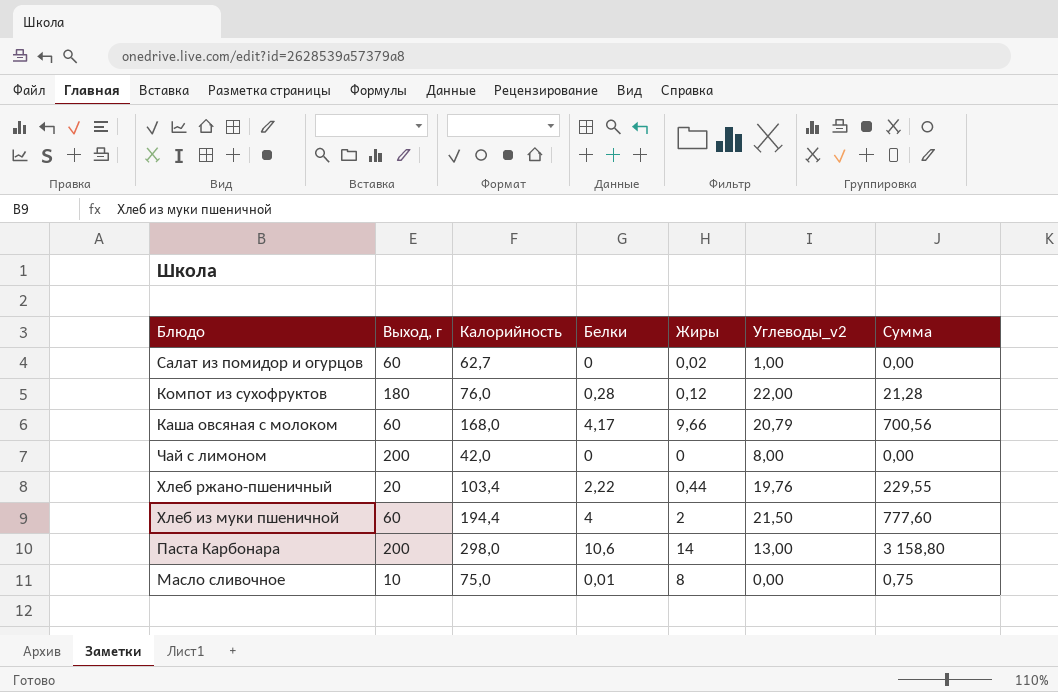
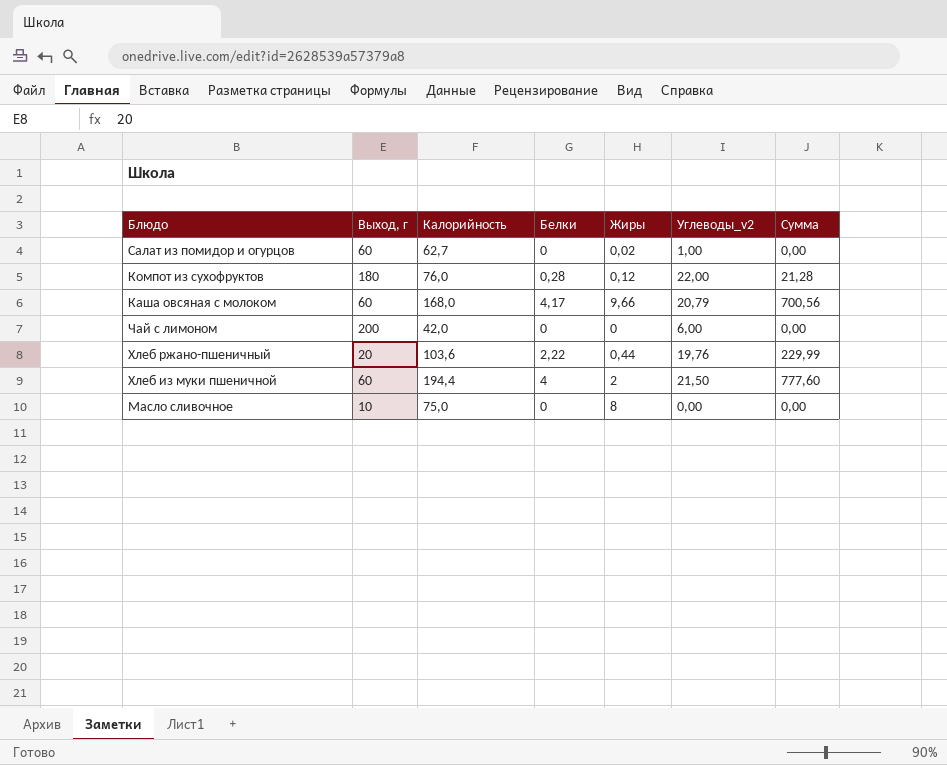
row Паста Карбонара: 200 | 298,0 | 10,6 | 14 | 13,00 | 3 158,80 -> none
Чай с лимоном | Углеводы_v2: 8,00 -> 6,00
Хлеб ржано-пшеничный | Калорийность: 103,4 -> 103,6
Хлеб ржано-пшеничный | Сумма: 229,55 -> 229,99
Масло сливочное | Белки: 0,01 -> 0
Масло сливочное | Сумма: 0,75 -> 0,00

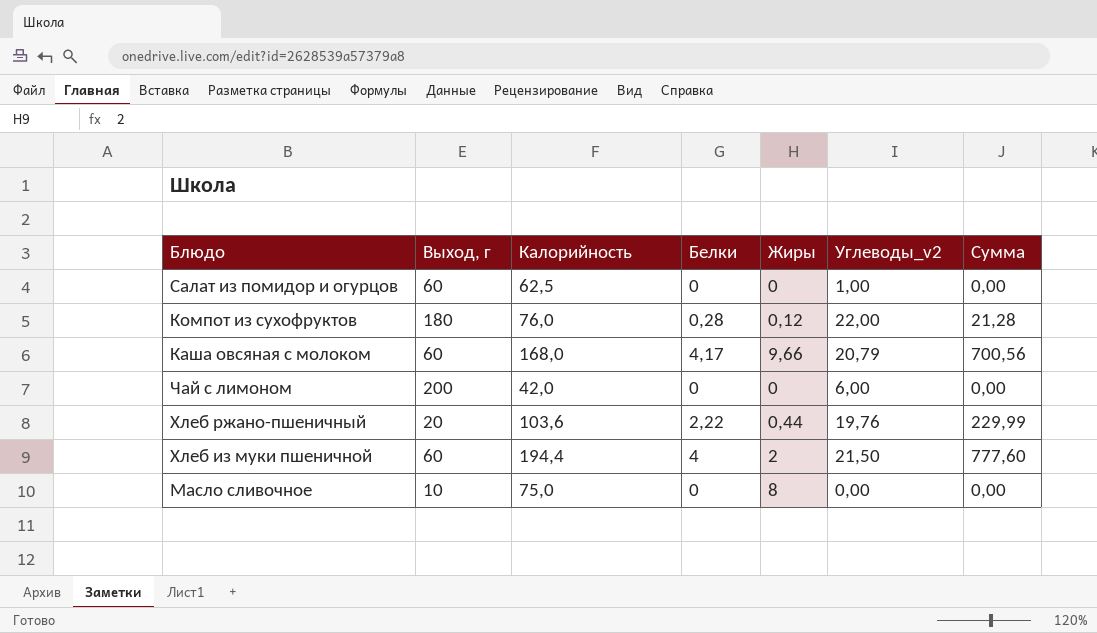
Салат из помидор и огурцов | Калорийность: 62,7 -> 62,5
Салат из помидор и огурцов | Жиры: 0,02 -> 0

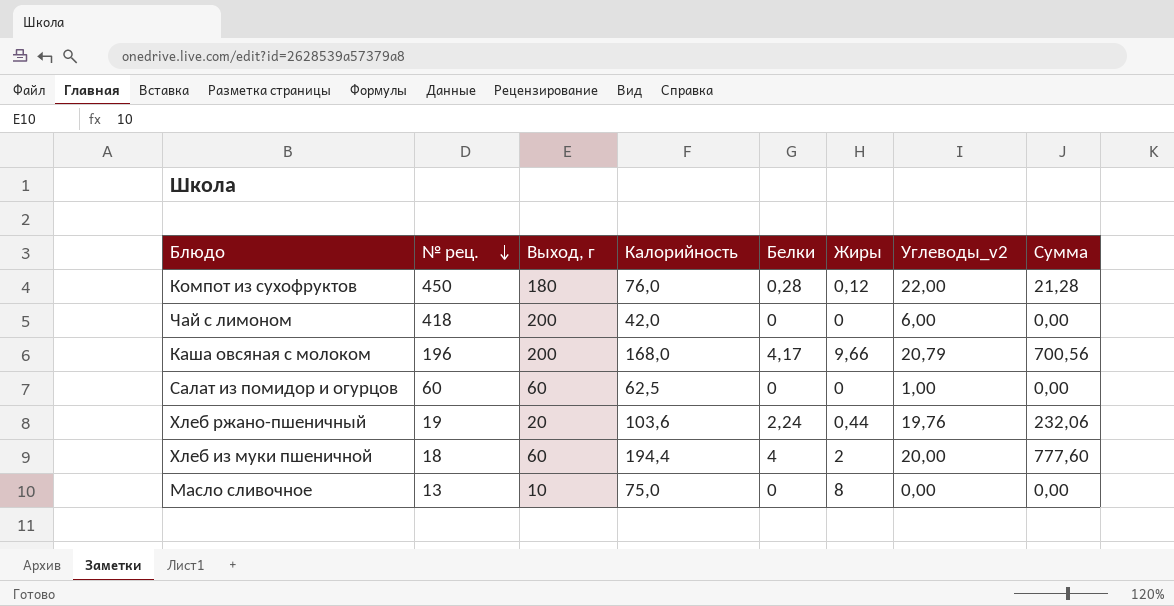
row order: none -> № рец. descending
column № рец. | position: none -> 2
Каша овсяная с молоком | Выход, г: 60 -> 200
Хлеб ржано-пшеничный | Белки: 2,22 -> 2,24
Хлеб ржано-пшеничный | Сумма: 229,99 -> 232,06
Хлеб из муки пшеничной | Углеводы_v2: 21,50 -> 20,00

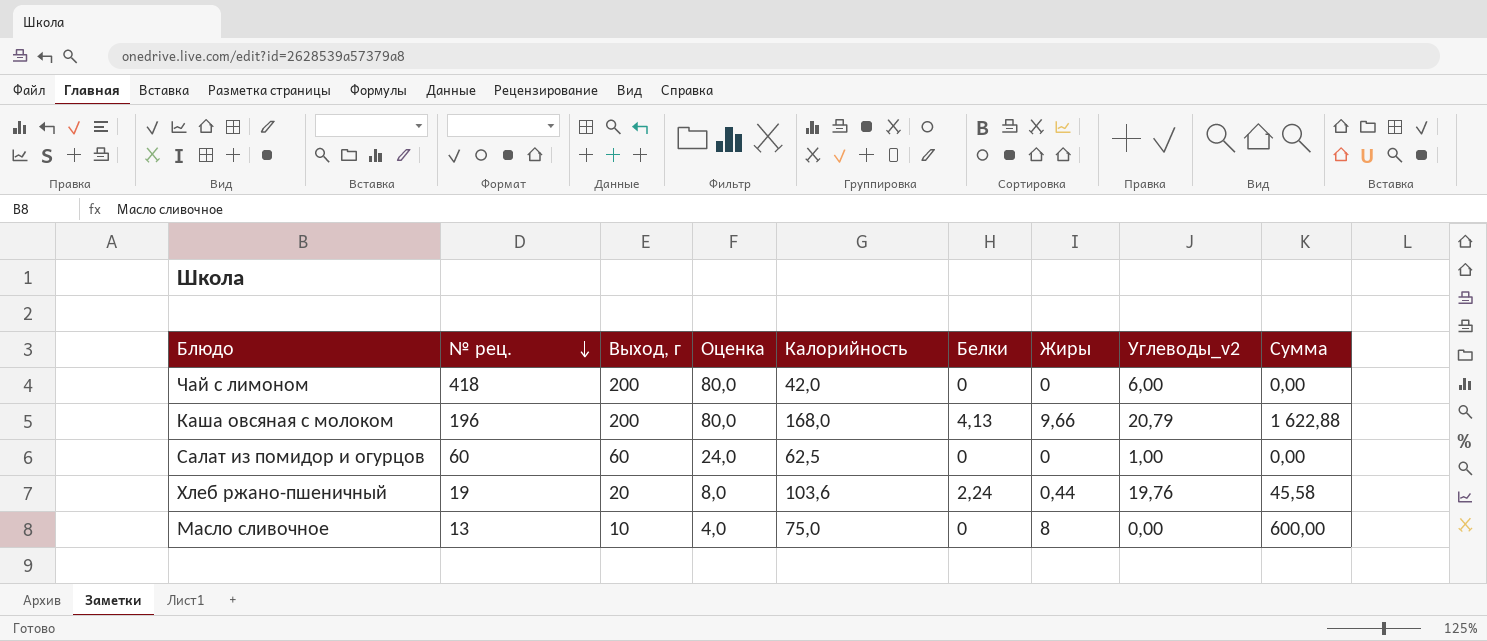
column Оценка | formula: none -> [Выход, г] * 0,4
column Сумма | formula: [Калорийность] * [Белки] -> [Калорийность] * [Жиры]
row Компот из сухофруктов: 450 | 180 | 76,0 | 0,28 | 0,12 | 22,00 | 21,28 -> none
row Хлеб из муки пшеничной: 18 | 60 | 194,4 | 4 | 2 | 20,00 | 777,60 -> none
Каша овсяная с молоком | Белки: 4,17 -> 4,13

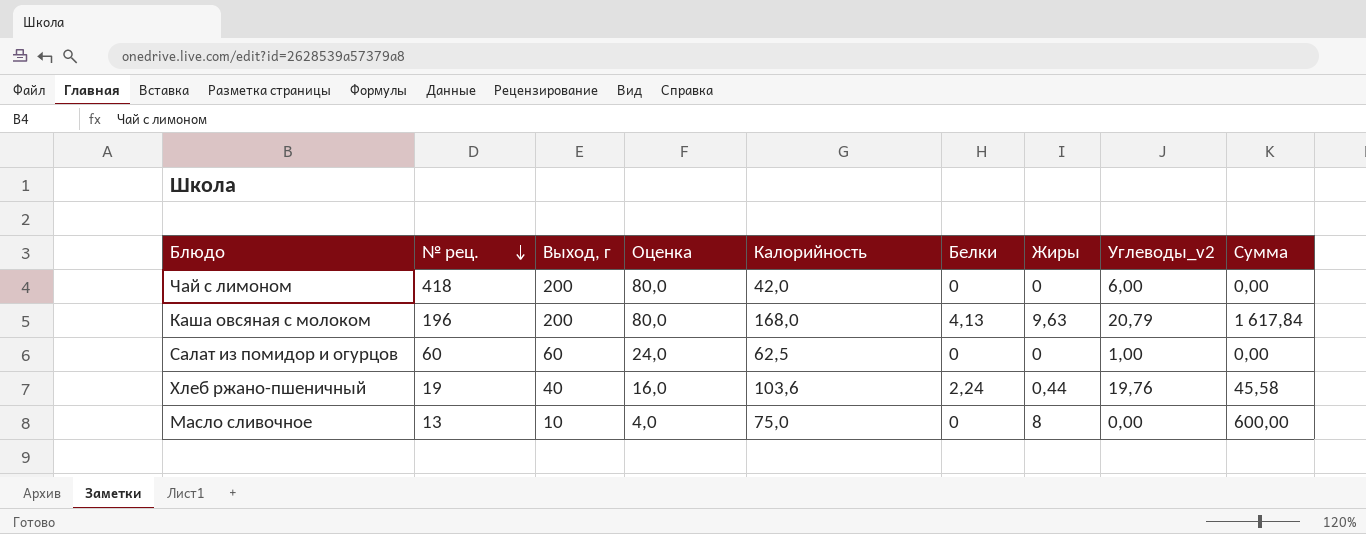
Каша овсяная с молоком | Жиры: 9,66 -> 9,63
Каша овсяная с молоком | Сумма: 1 622,88 -> 1 617,84
Хлеб ржано-пшеничный | Выход, г: 20 -> 40
Хлеб ржано-пшеничный | Оценка: 8,0 -> 16,0

